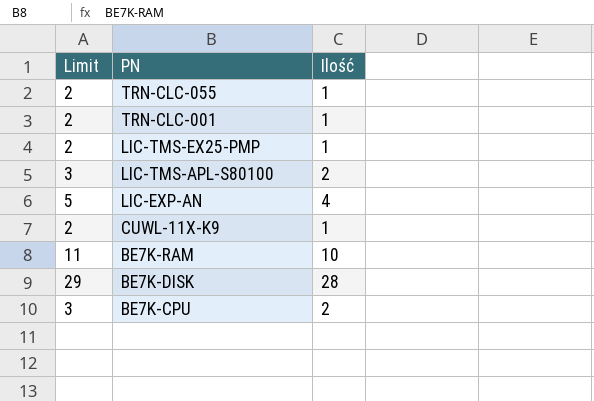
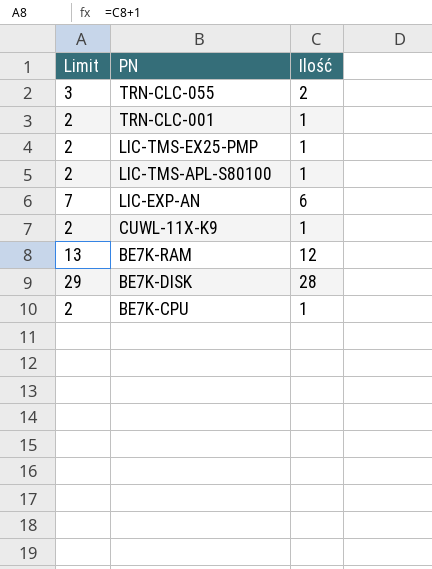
TRN-CLC-055 | Limit: 2 -> 3
TRN-CLC-055 | Ilość: 1 -> 2
LIC-TMS-APL-S80100 | Limit: 3 -> 2
LIC-TMS-APL-S80100 | Ilość: 2 -> 1
LIC-EXP-AN | Limit: 5 -> 7
LIC-EXP-AN | Ilość: 4 -> 6
BE7K-RAM | Limit: 11 -> 13
BE7K-RAM | Ilość: 10 -> 12
BE7K-CPU | Limit: 3 -> 2
BE7K-CPU | Ilość: 2 -> 1

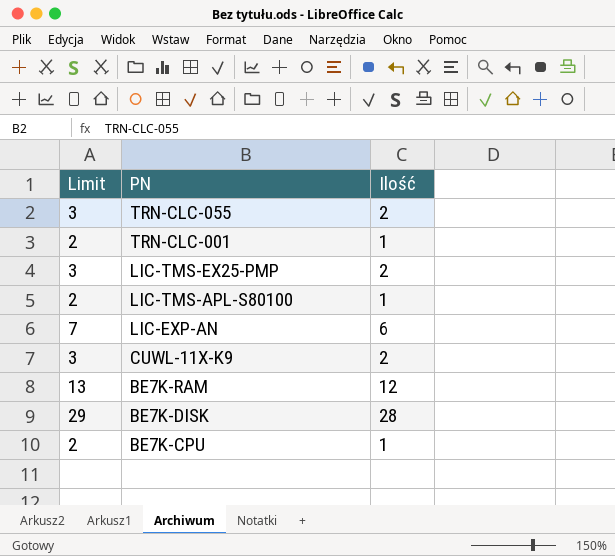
LIC-TMS-EX25-PMP | Limit: 2 -> 3
LIC-TMS-EX25-PMP | Ilość: 1 -> 2
CUWL-11X-K9 | Limit: 2 -> 3
CUWL-11X-K9 | Ilość: 1 -> 2

